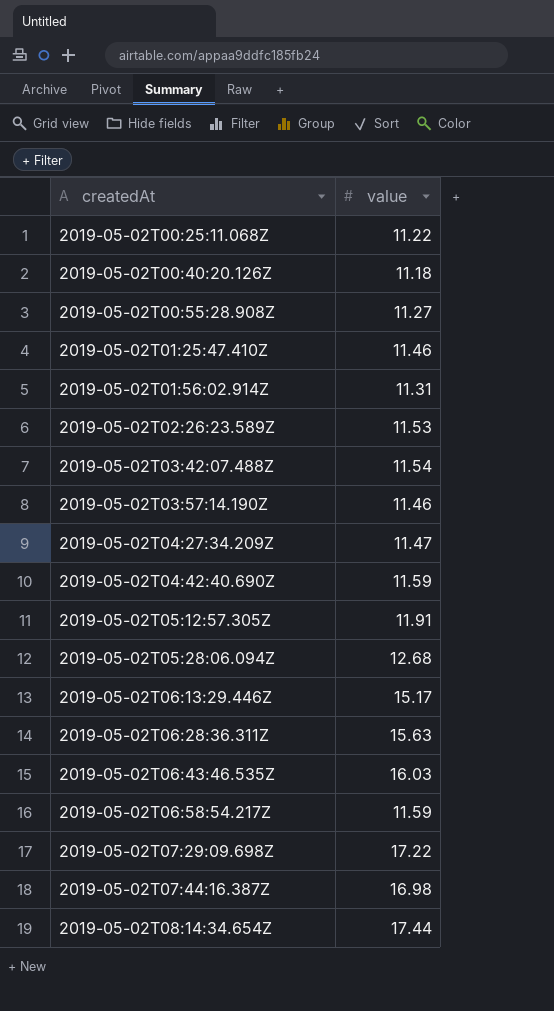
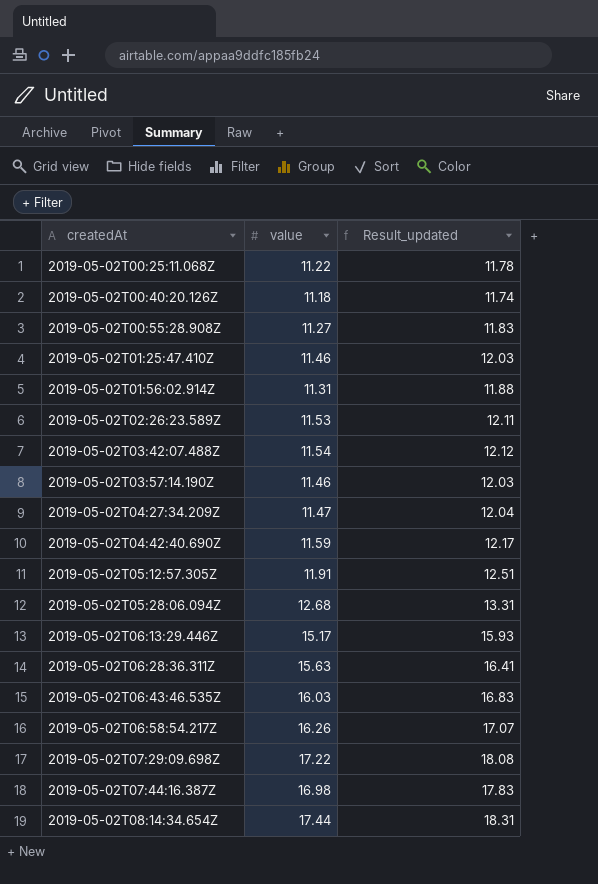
column Result_updated | formula: none -> [value] * 1.05
2019-05-02T06:58:54.217Z | value: 11.59 -> 16.26

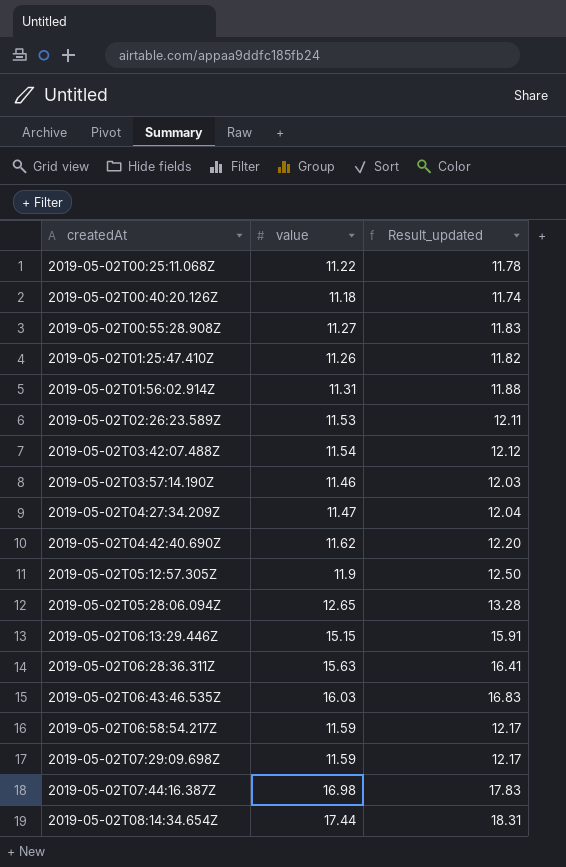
2019-05-02T01:25:47.410Z | value: 11.46 -> 11.26
2019-05-02T01:25:47.410Z | Result_updated: 12.03 -> 11.82
2019-05-02T04:42:40.690Z | value: 11.59 -> 11.62
2019-05-02T04:42:40.690Z | Result_updated: 12.17 -> 12.20
2019-05-02T05:12:57.305Z | value: 11.91 -> 11.9
2019-05-02T05:12:57.305Z | Result_updated: 12.51 -> 12.50
2019-05-02T05:28:06.094Z | value: 12.68 -> 12.65
2019-05-02T05:28:06.094Z | Result_updated: 13.31 -> 13.28
2019-05-02T06:13:29.446Z | value: 15.17 -> 15.15
2019-05-02T06:13:29.446Z | Result_updated: 15.93 -> 15.91
2019-05-02T06:58:54.217Z | value: 16.26 -> 11.59
2019-05-02T06:58:54.217Z | Result_updated: 17.07 -> 12.17
2019-05-02T07:29:09.698Z | value: 17.22 -> 11.59
2019-05-02T07:29:09.698Z | Result_updated: 18.08 -> 12.17

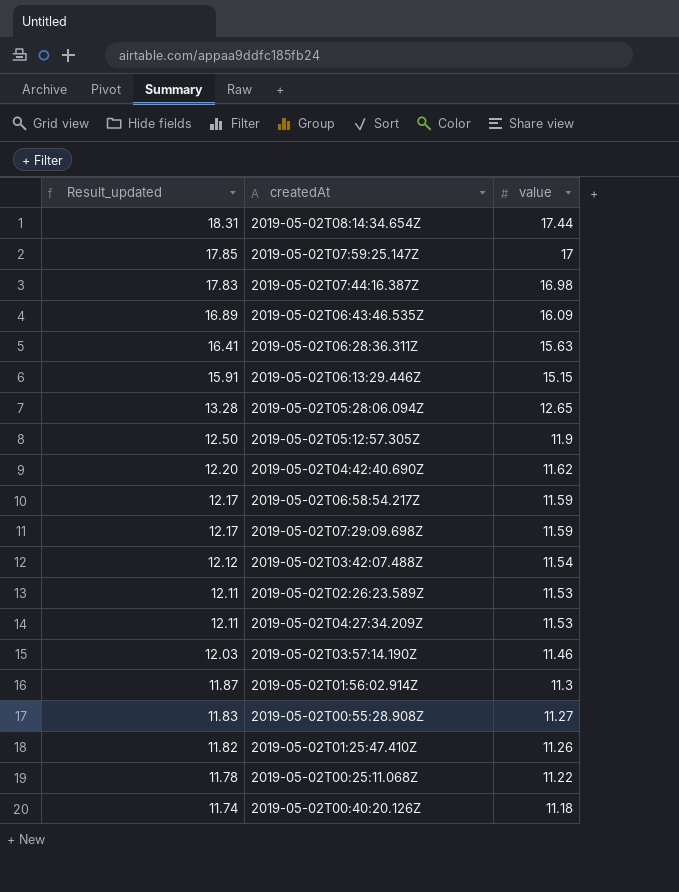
row order: createdAt ascending -> Result_updated descending
column Result_updated | position: 3 -> 1
row 2019-05-02T07:59:25.147Z: none -> 17.85 | 17
2019-05-02T06:43:46.535Z | Result_updated: 16.83 -> 16.89
2019-05-02T06:43:46.535Z | value: 16.03 -> 16.09
2019-05-02T04:27:34.209Z | Result_updated: 12.04 -> 12.11
2019-05-02T04:27:34.209Z | value: 11.47 -> 11.53
2019-05-02T01:56:02.914Z | Result_updated: 11.88 -> 11.87
2019-05-02T01:56:02.914Z | value: 11.31 -> 11.3

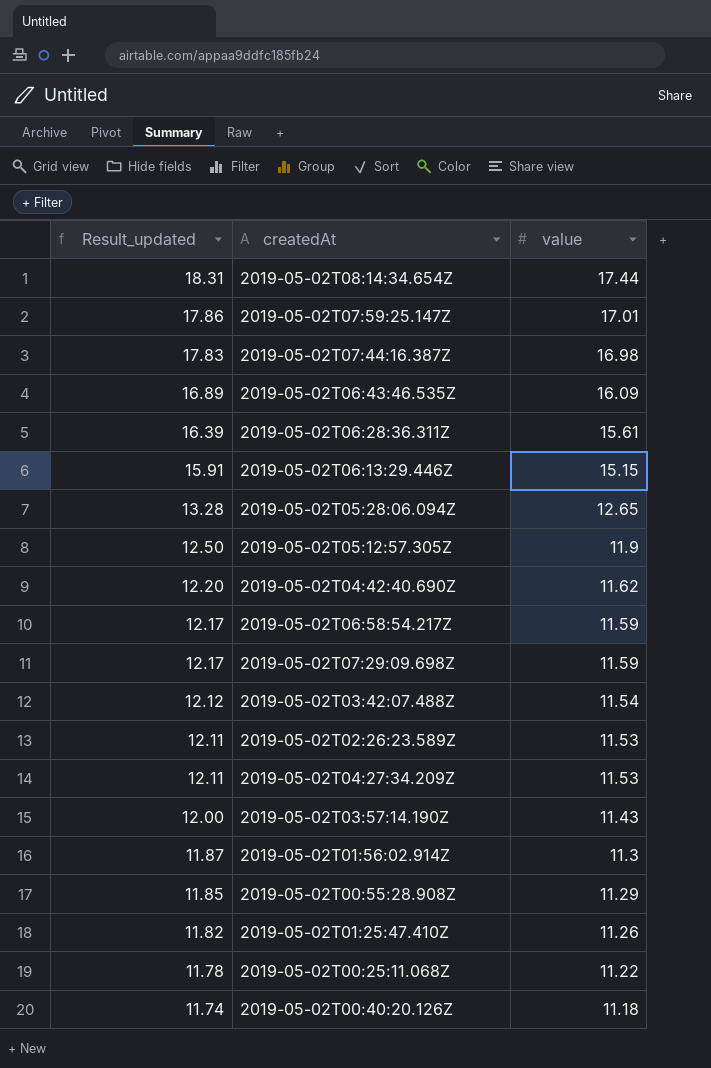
2019-05-02T07:59:25.147Z | Result_updated: 17.85 -> 17.86
2019-05-02T07:59:25.147Z | value: 17 -> 17.01
2019-05-02T06:28:36.311Z | Result_updated: 16.41 -> 16.39
2019-05-02T06:28:36.311Z | value: 15.63 -> 15.61
2019-05-02T03:57:14.190Z | Result_updated: 12.03 -> 12.00
2019-05-02T03:57:14.190Z | value: 11.46 -> 11.43
2019-05-02T00:55:28.908Z | Result_updated: 11.83 -> 11.85
2019-05-02T00:55:28.908Z | value: 11.27 -> 11.29

